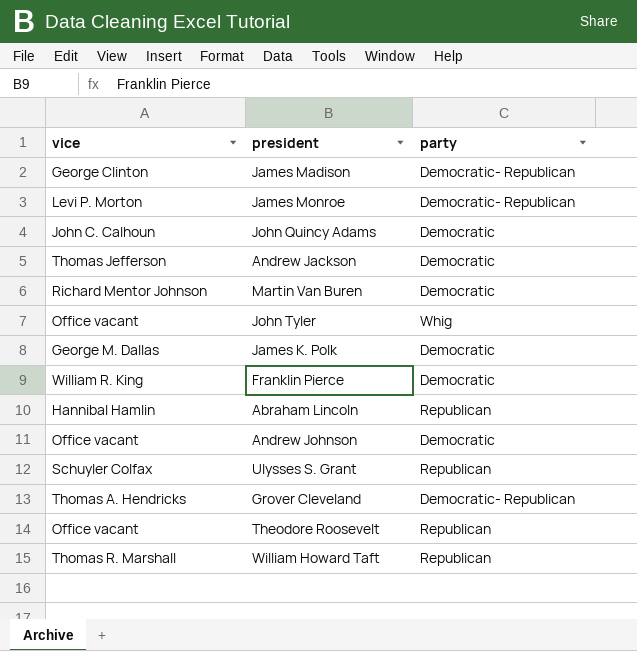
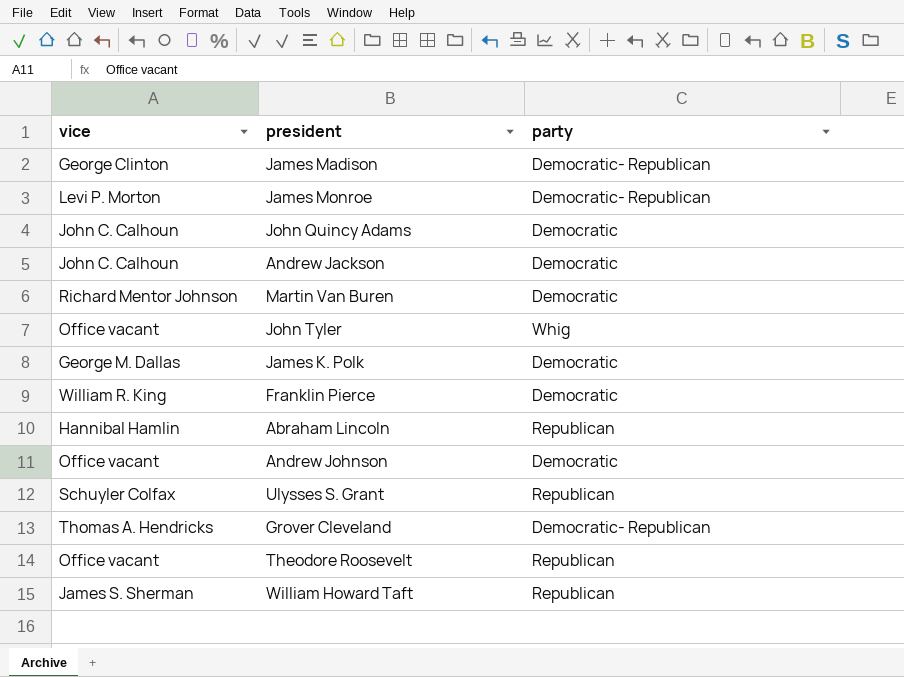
Andrew Jackson | vice: Thomas Jefferson -> John C. Calhoun
William Howard Taft | vice: Thomas R. Marshall -> James S. Sherman

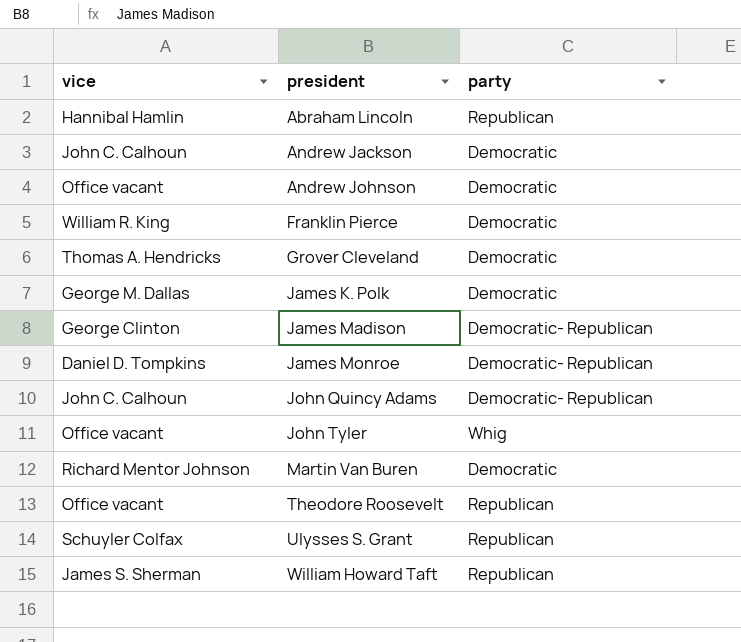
row order: none -> president ascending
Grover Cleveland | party: Democratic- Republican -> Democratic
James Monroe | vice: Levi P. Morton -> Daniel D. Tompkins
John Quincy Adams | party: Democratic -> Democratic- Republican

